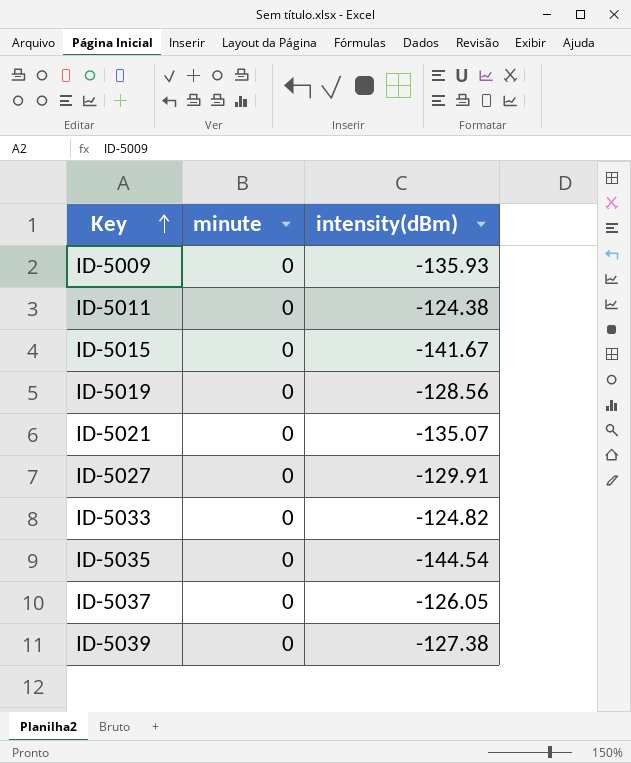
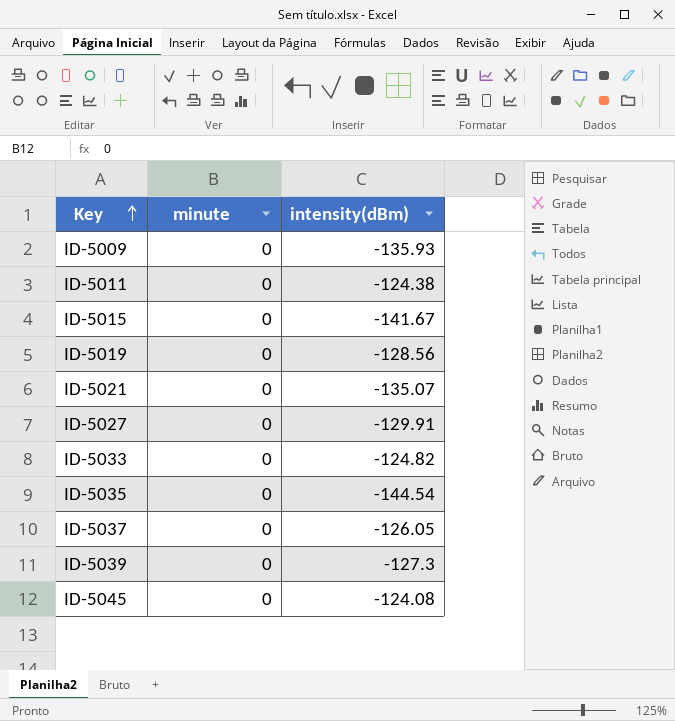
ID-5039 | intensity(dBm): -127.38 -> -127.3
row ID-5045: none -> 0 | -124.08

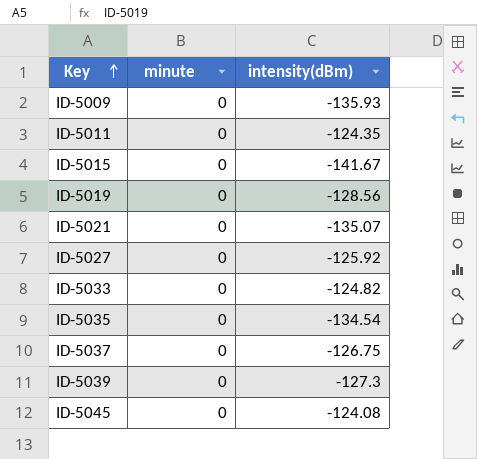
ID-5011 | intensity(dBm): -124.38 -> -124.35
ID-5027 | intensity(dBm): -129.91 -> -125.92
ID-5035 | intensity(dBm): -144.54 -> -134.54
ID-5037 | intensity(dBm): -126.05 -> -126.75

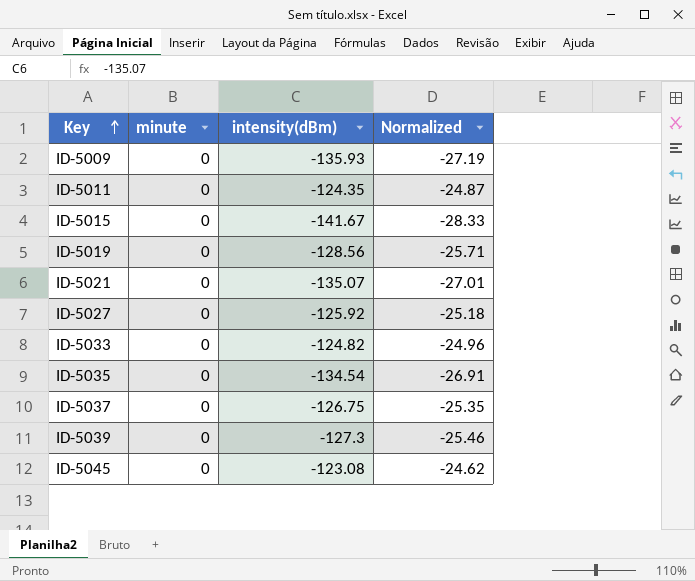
column Normalized | formula: none -> [intensity(dBm)] * 0.2
ID-5045 | intensity(dBm): -124.08 -> -123.08

